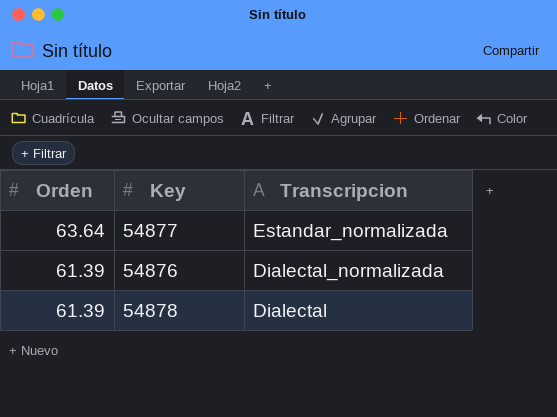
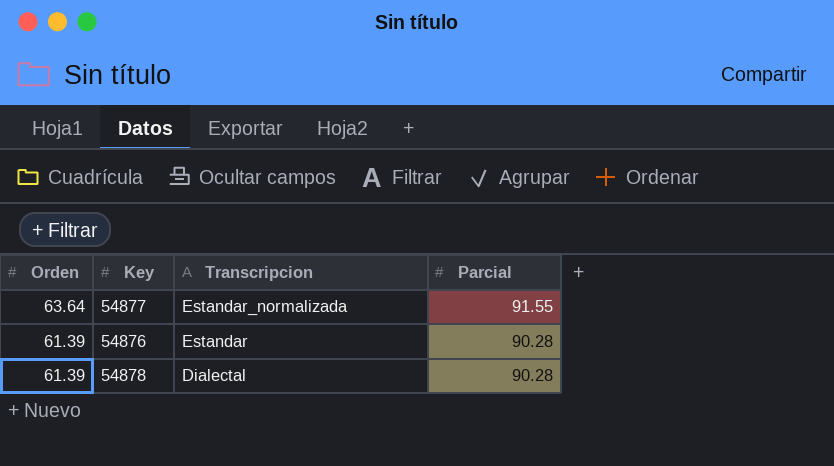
column Parcial | position: none -> 4
54876 | Transcripcion: Dialectal_normalizada -> Estandar

